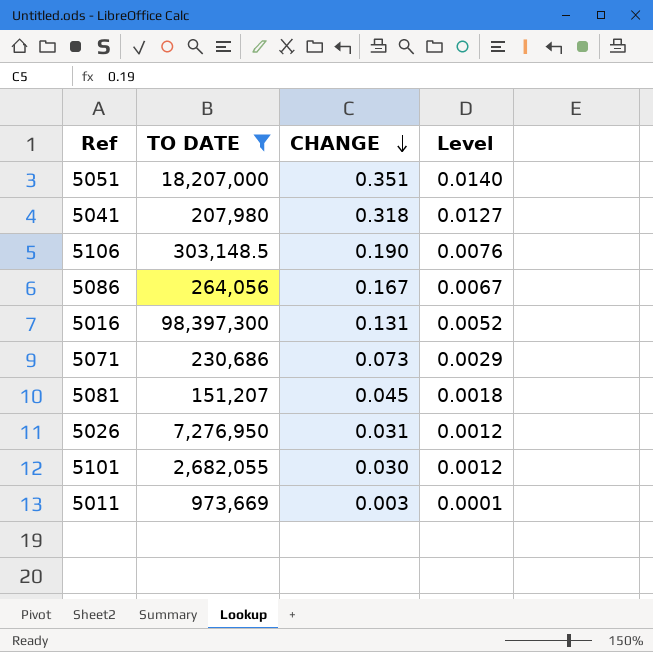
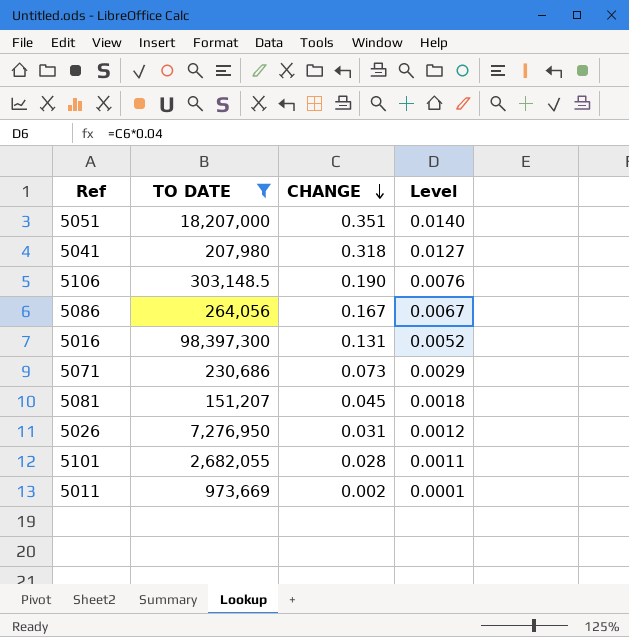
5101 | CHANGE: 0.030 -> 0.028
5101 | Level: 0.0012 -> 0.0011
5011 | CHANGE: 0.003 -> 0.002

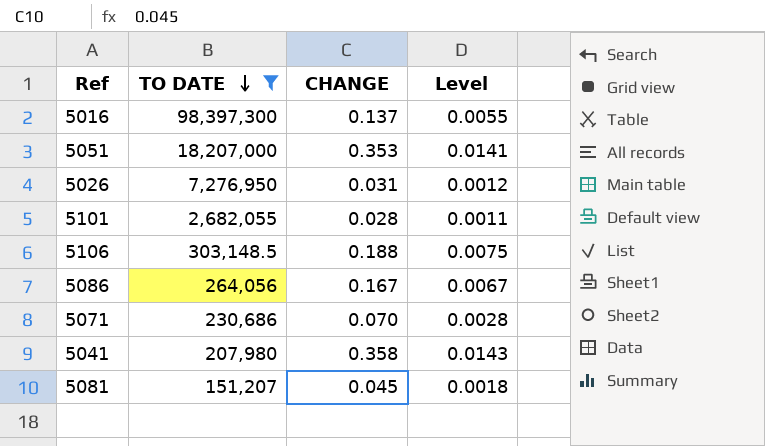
row order: CHANGE descending -> TO DATE descending
row 5011: 973,669 | 0.002 | 0.0001 -> none
5016 | CHANGE: 0.131 -> 0.137
5016 | Level: 0.0052 -> 0.0055
5051 | CHANGE: 0.351 -> 0.353
5051 | Level: 0.0140 -> 0.0141
5106 | CHANGE: 0.190 -> 0.188
5106 | Level: 0.0076 -> 0.0075
5071 | CHANGE: 0.073 -> 0.070
5071 | Level: 0.0029 -> 0.0028
5041 | CHANGE: 0.318 -> 0.358
5041 | Level: 0.0127 -> 0.0143

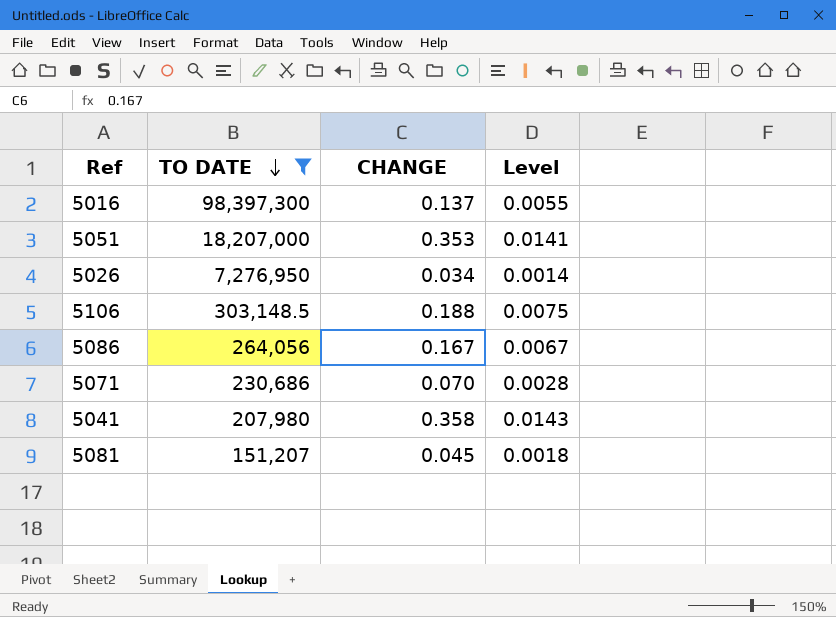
row 5101: 2,682,055 | 0.028 | 0.0011 -> none
5026 | CHANGE: 0.031 -> 0.034
5026 | Level: 0.0012 -> 0.0014

